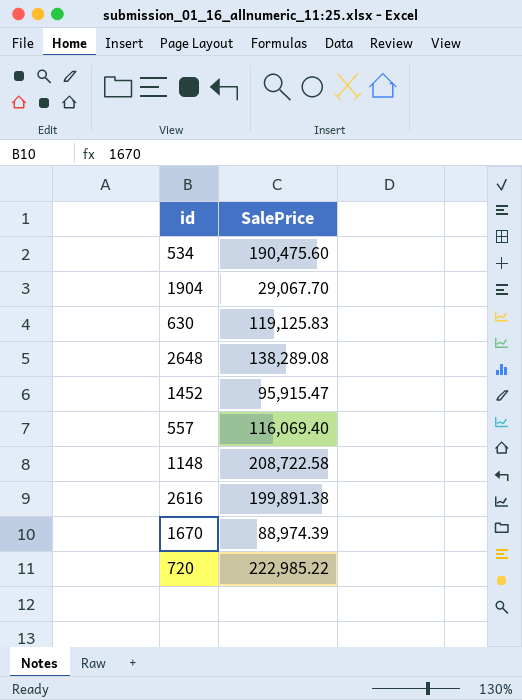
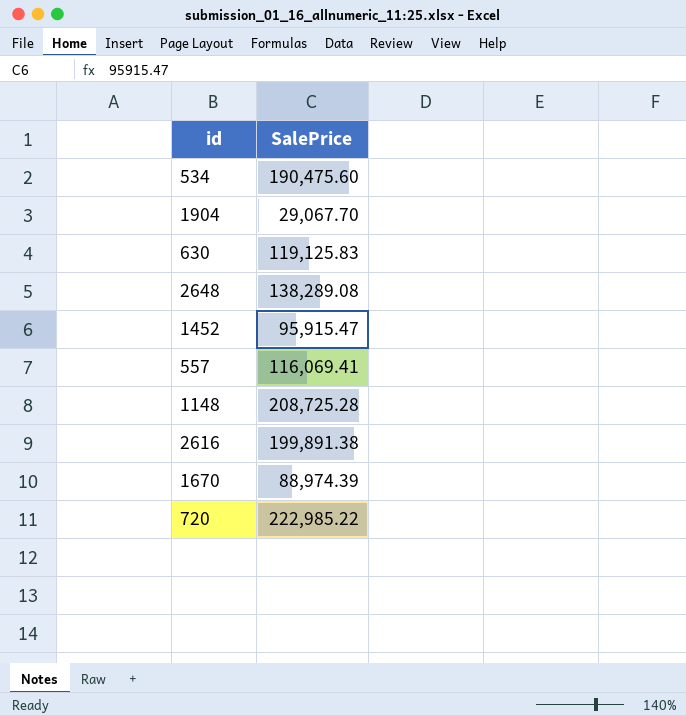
557 | SalePrice: 116,069.40 -> 116,069.41
1148 | SalePrice: 208,722.58 -> 208,725.28

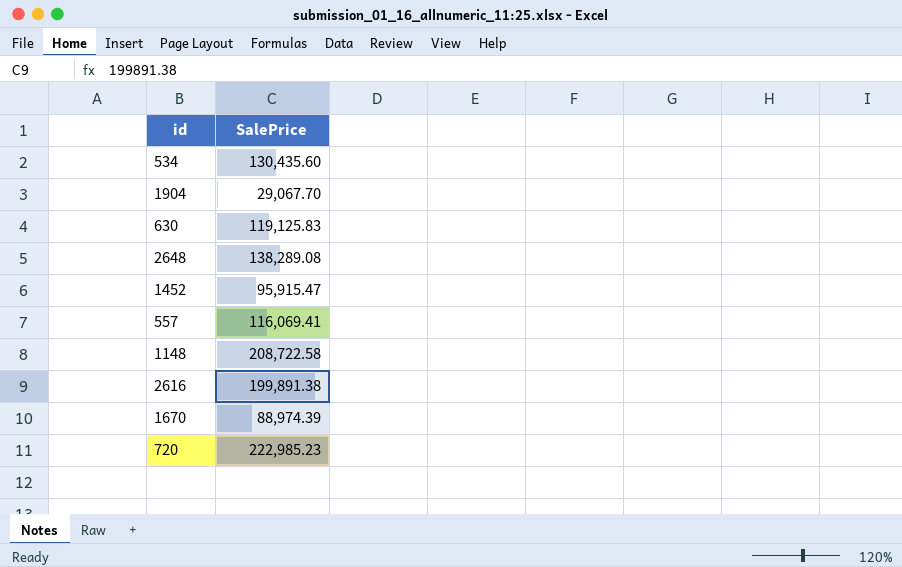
534 | SalePrice: 190,475.60 -> 130,435.60
1148 | SalePrice: 208,725.28 -> 208,722.58
720 | SalePrice: 222,985.22 -> 222,985.23

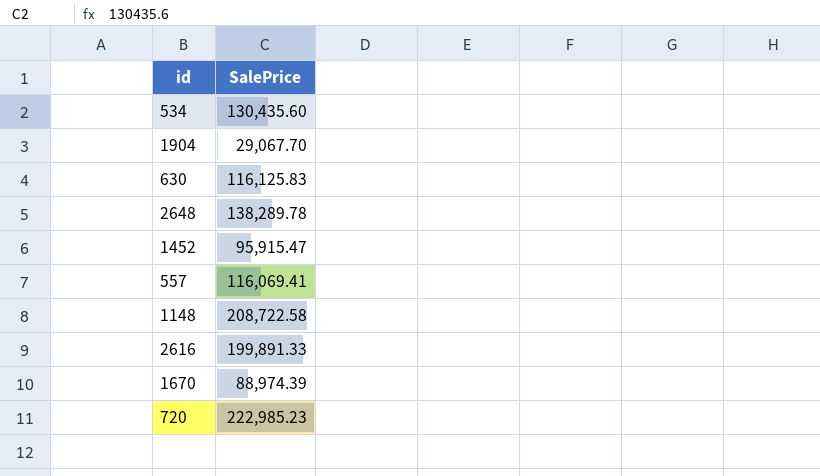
630 | SalePrice: 119,125.83 -> 116,125.83
2648 | SalePrice: 138,289.08 -> 138,289.78
2616 | SalePrice: 199,891.38 -> 199,891.33

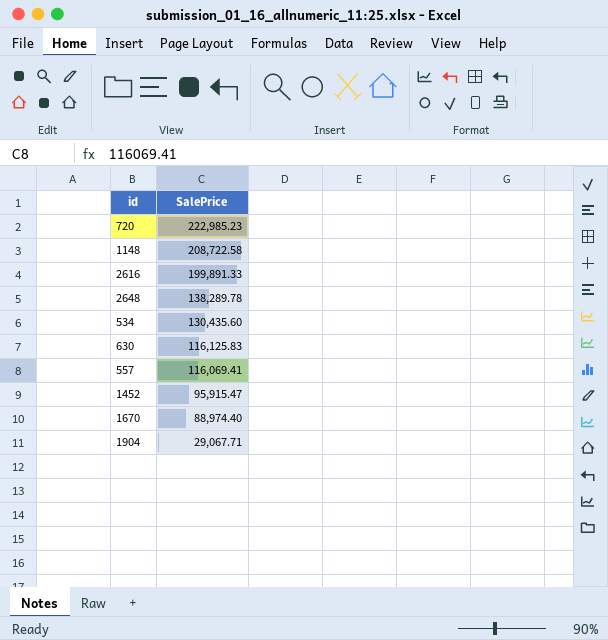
row order: none -> SalePrice descending
1670 | SalePrice: 88,974.39 -> 88,974.40
1904 | SalePrice: 29,067.70 -> 29,067.71

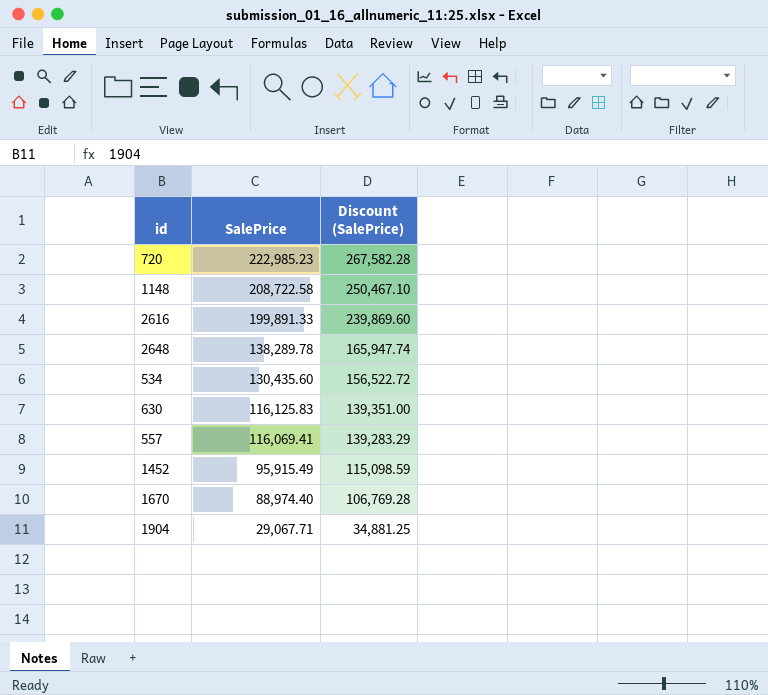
column Discount (SalePrice) | formula: none -> [SalePrice] * 1.2
1452 | SalePrice: 95,915.47 -> 95,915.49

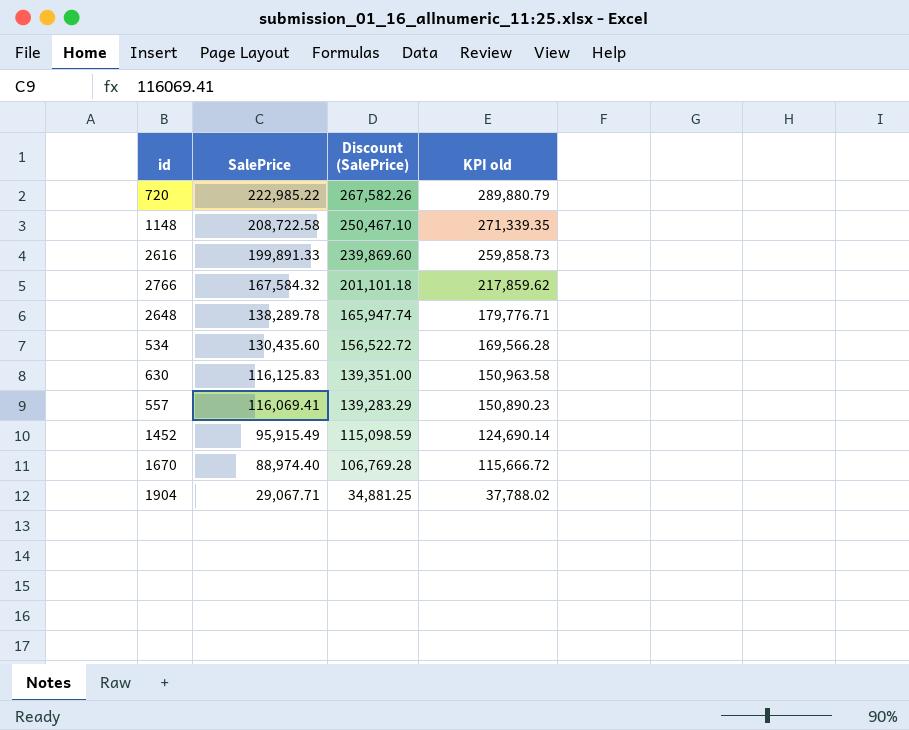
column KPI old | formula: none -> [SalePrice] * 1.3
720 | SalePrice: 222,985.23 -> 222,985.22
720 | Discount (SalePrice): 267,582.28 -> 267,582.26
row 2766: none -> 167,584.32 | 201,101.18 | 217,859.62

